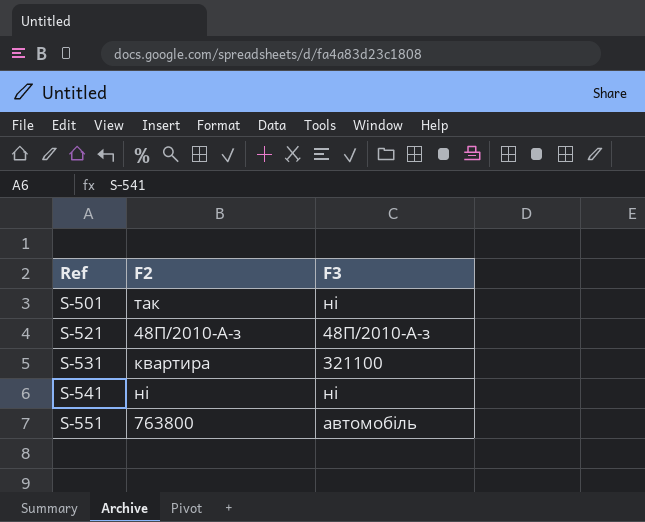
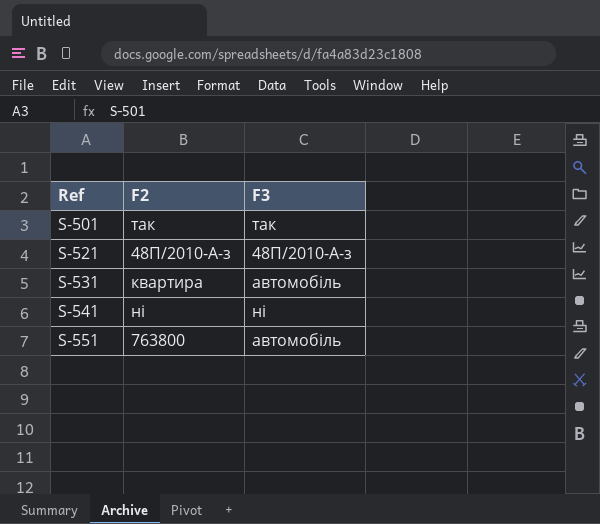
S-501 | F3: ні -> так
S-531 | F3: 321100 -> автомобіль

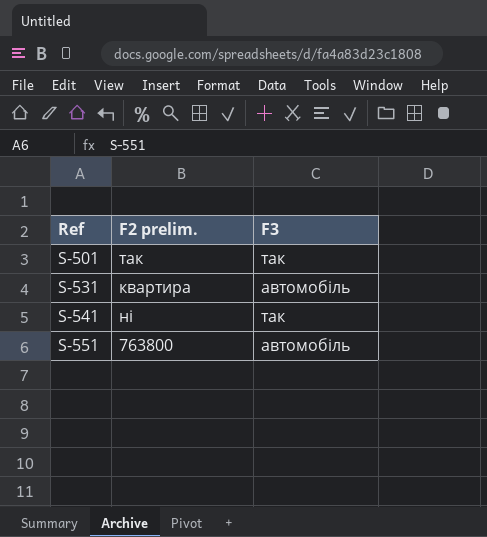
column name: F2 -> F2 prelim.
row S-521: 48П/2010-А-з | 48П/2010-А-з -> none
S-541 | F3: ні -> так

